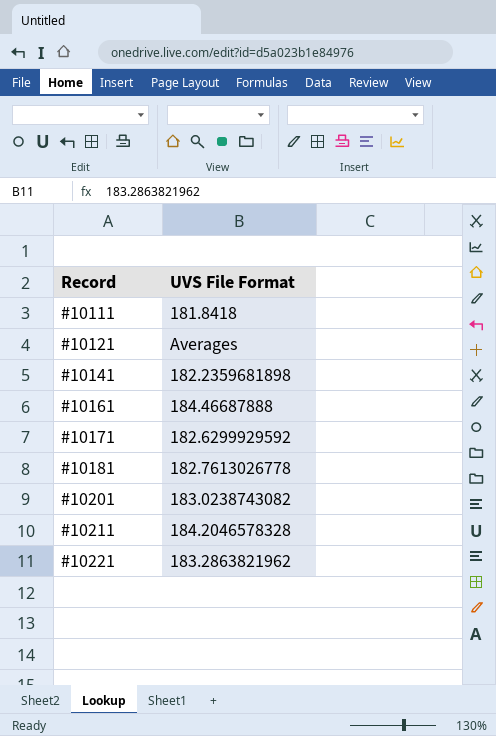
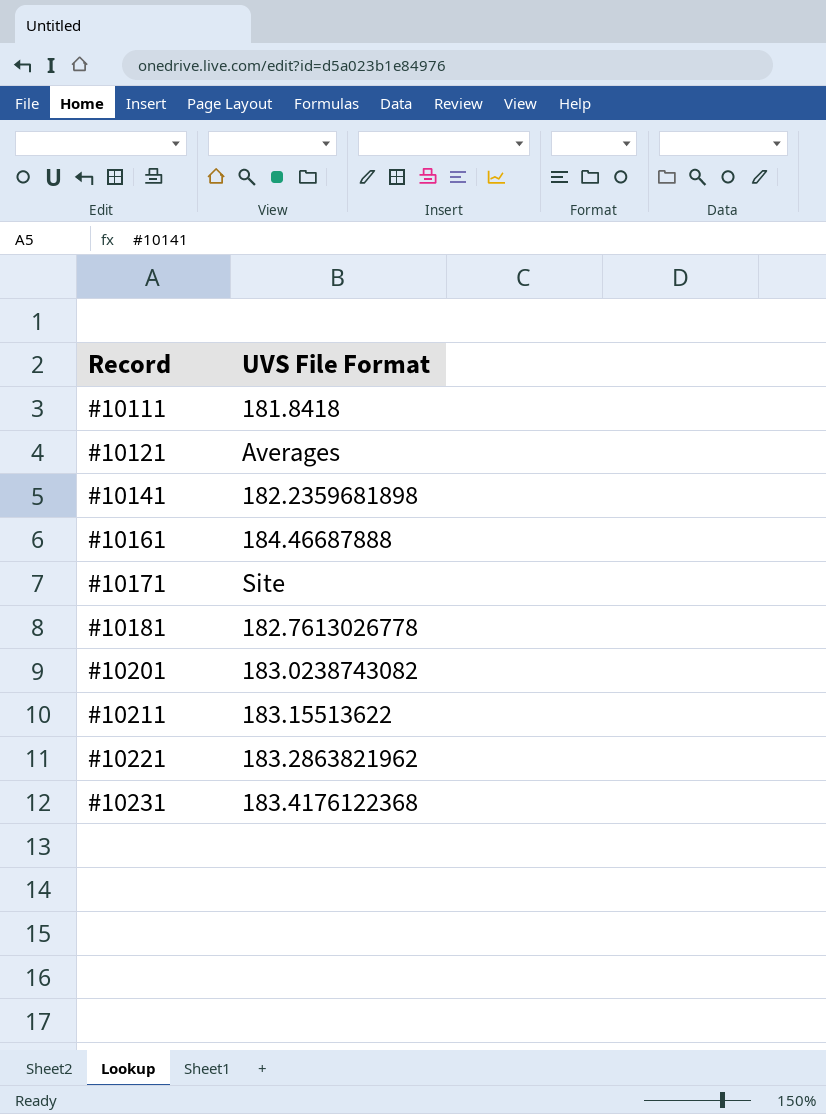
#10171 | UVS File Format: 182.6299929592 -> Site
#10211 | UVS File Format: 184.2046578328 -> 183.15513622
row #10231: none -> 183.4176122368

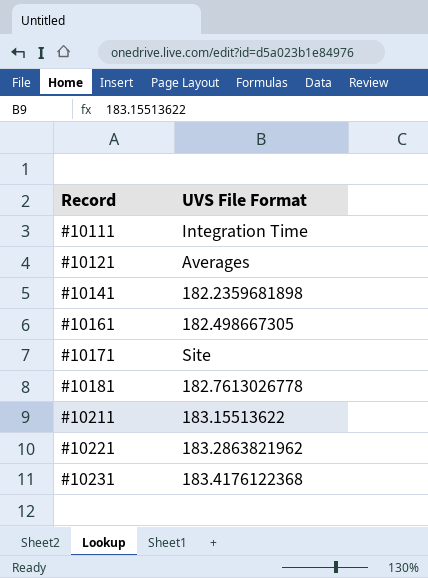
row #10201: 183.0238743082 -> none
#10111 | UVS File Format: 181.8418 -> Integration Time
#10161 | UVS File Format: 184.46687888 -> 182.498667305

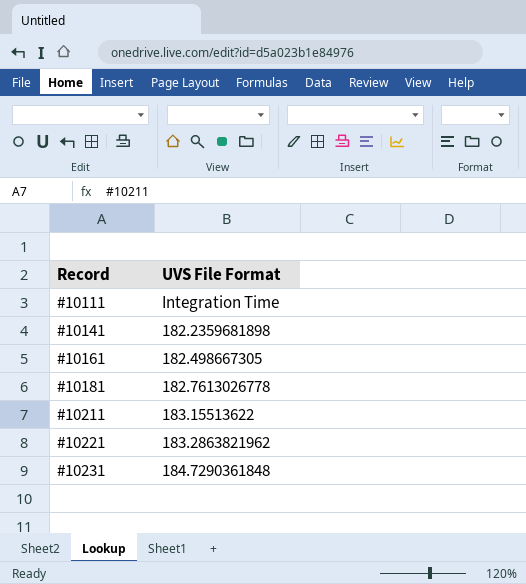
row #10121: Averages -> none
row #10171: Site -> none
#10231 | UVS File Format: 183.4176122368 -> 184.7290361848

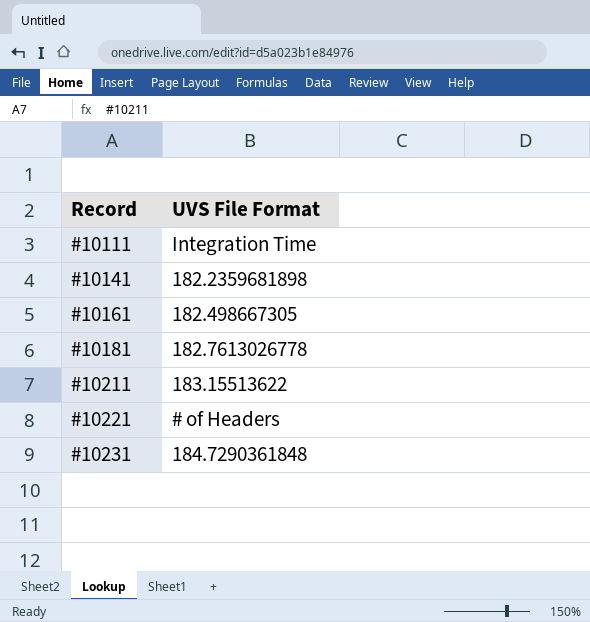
#10221 | UVS File Format: 183.2863821962 -> # of Headers

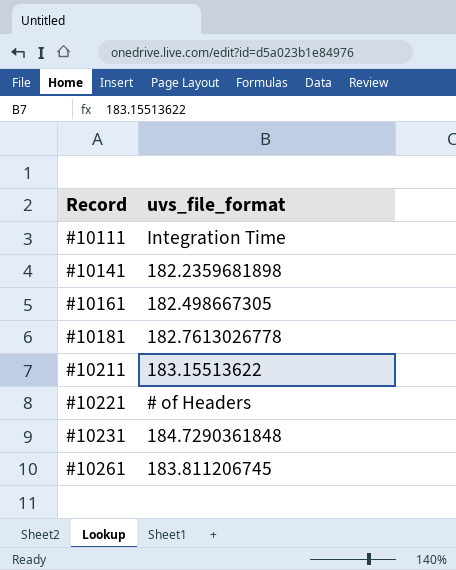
column name: UVS File Format -> uvs_file_format
row #10261: none -> 183.811206745

